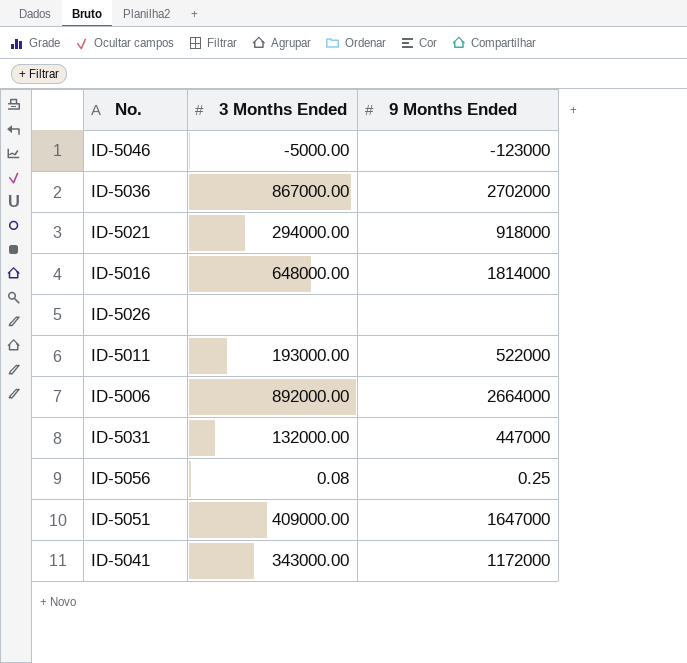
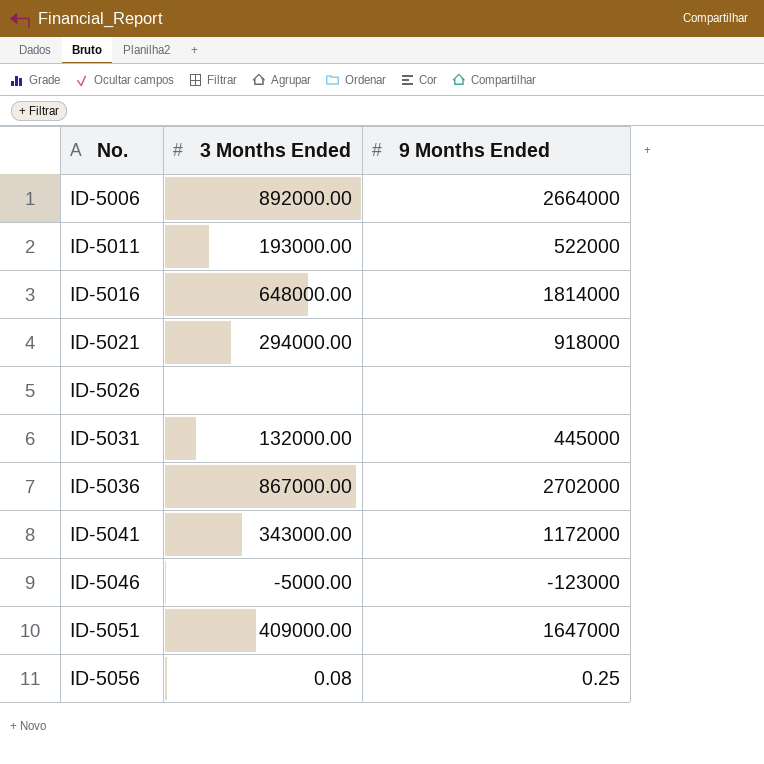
row order: none -> No. ascending
ID-5031 | 9 Months Ended: 447000 -> 445000

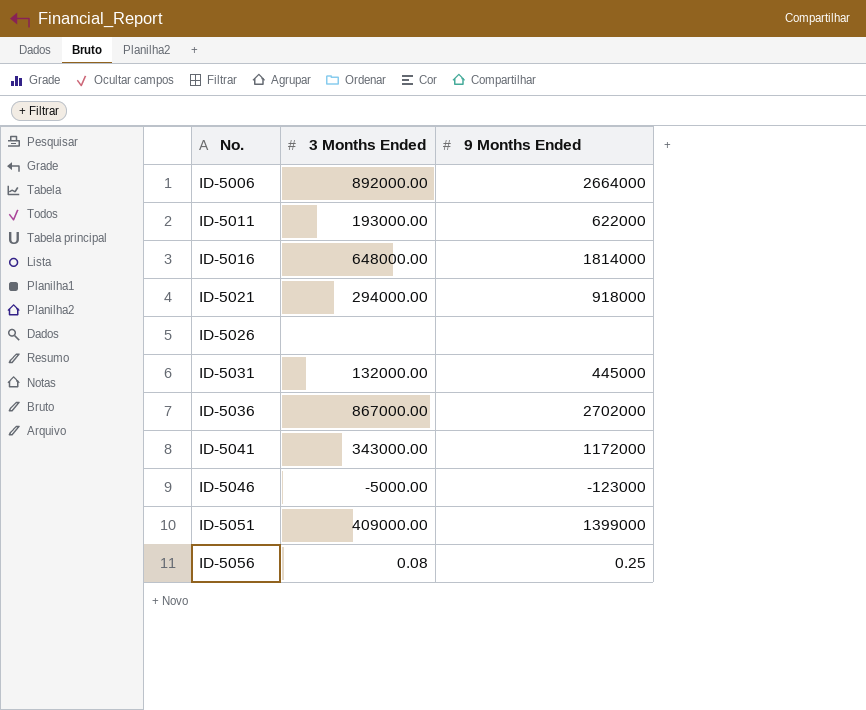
ID-5011 | 9 Months Ended: 522000 -> 622000
ID-5051 | 9 Months Ended: 1647000 -> 1399000

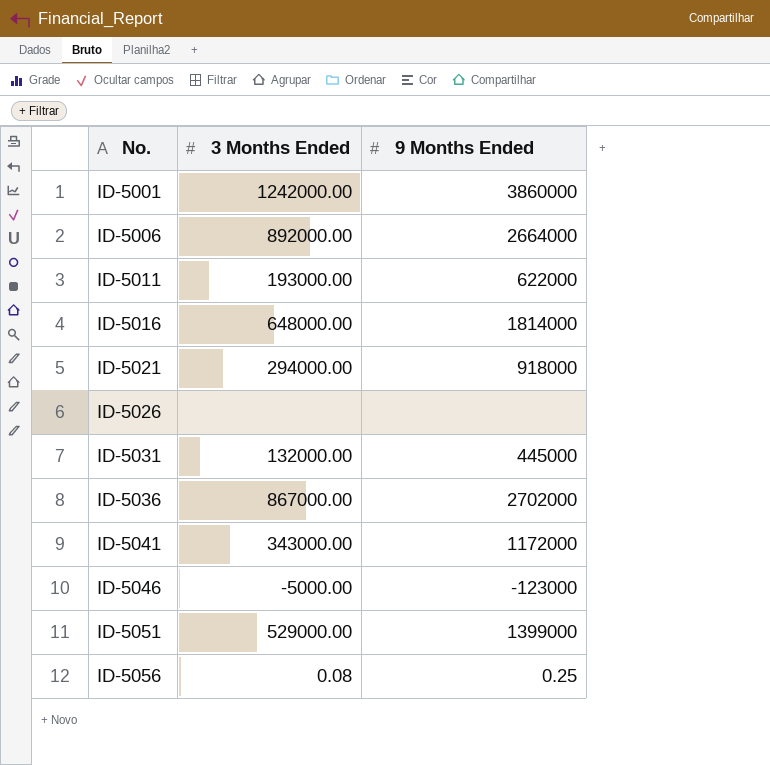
row ID-5001: none -> 1242000.00 | 3860000
ID-5051 | 3 Months Ended: 409000.00 -> 529000.00

